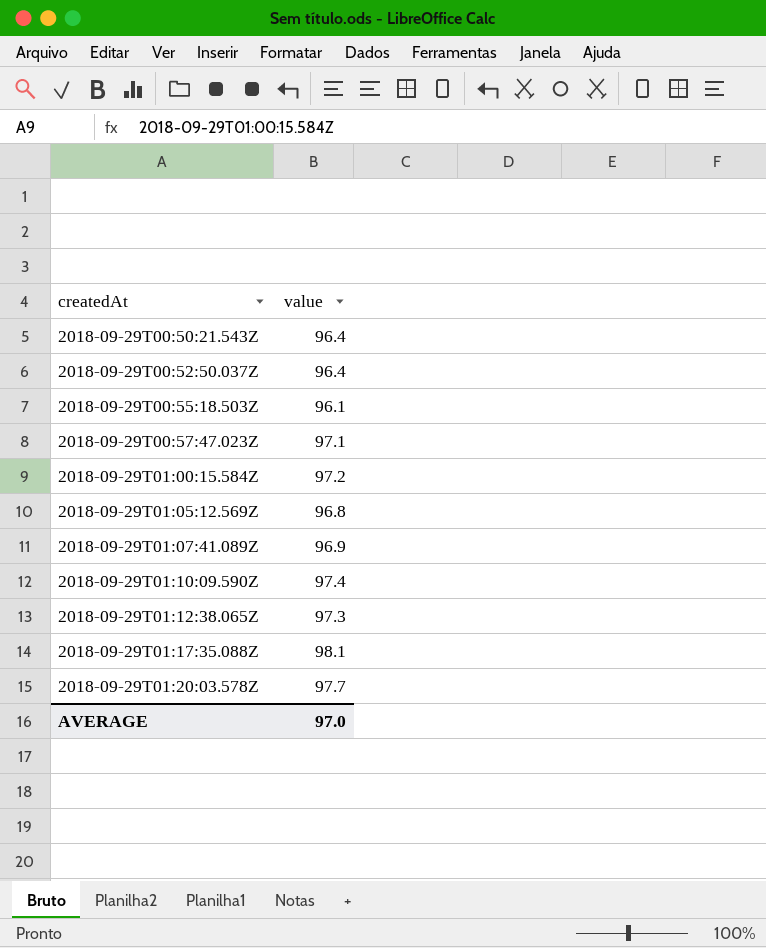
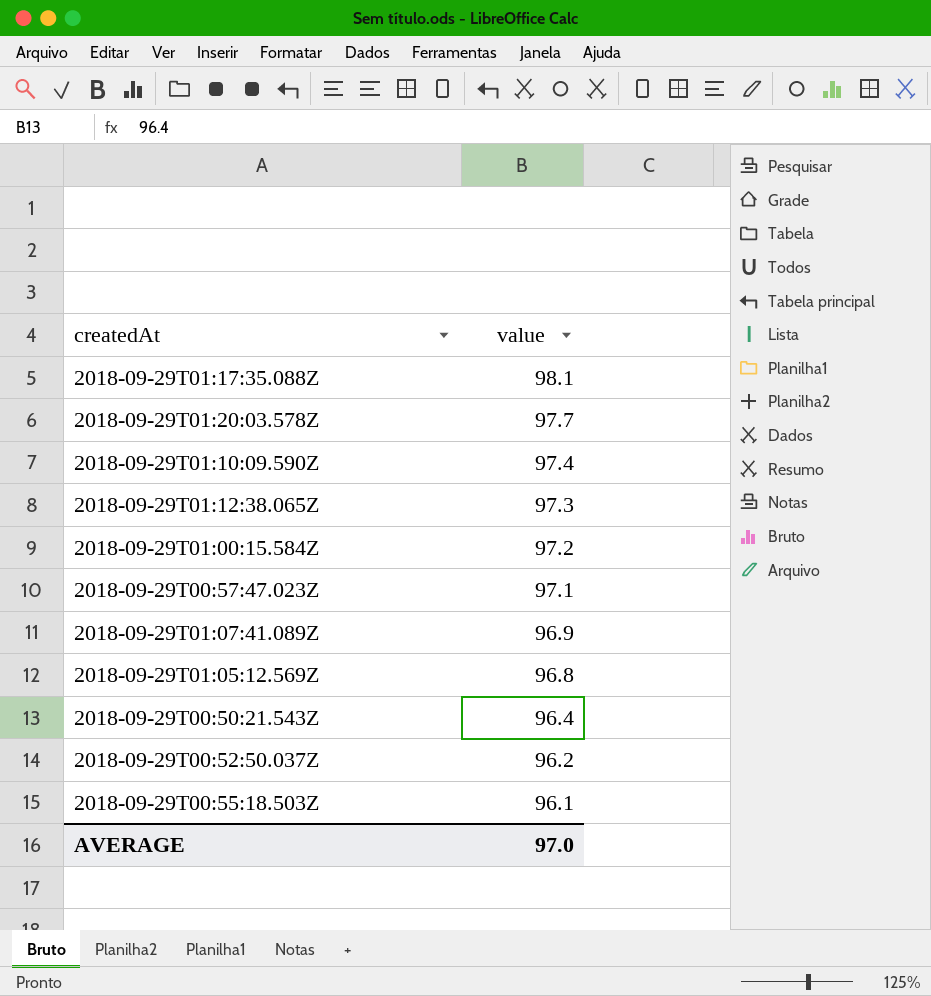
row order: createdAt ascending -> value descending
2018-09-29T00:52:50.037Z | value: 96.4 -> 96.2

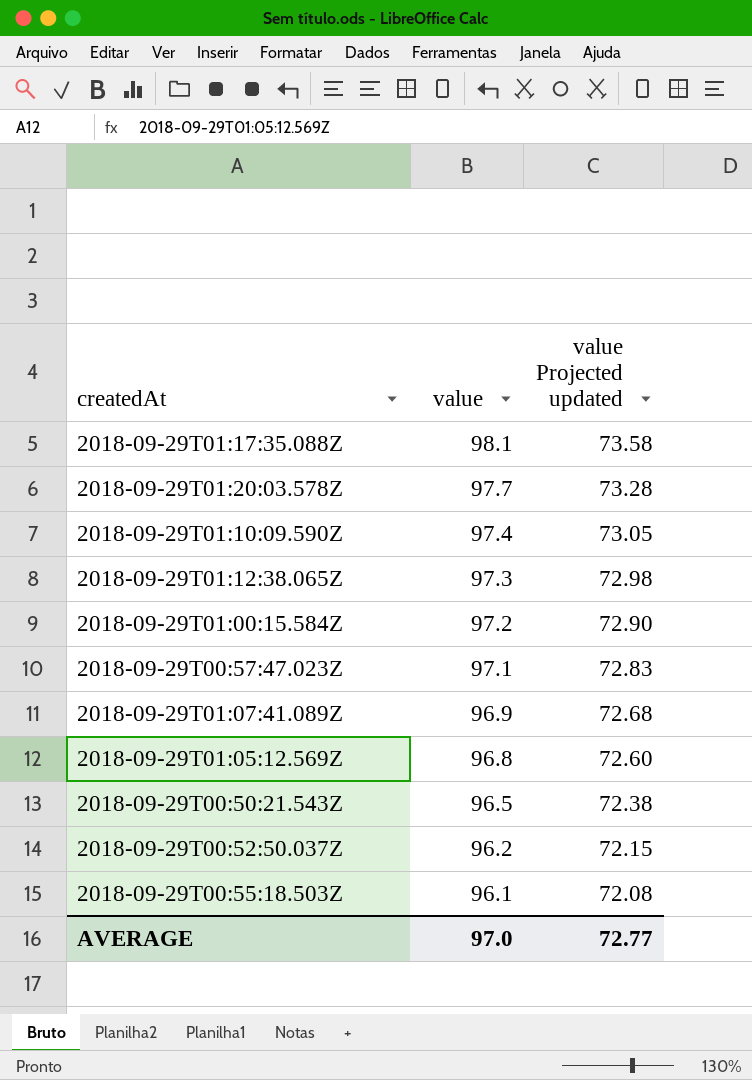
column value Projected updated | formula: none -> [value] * 0.75
2018-09-29T00:50:21.543Z | value: 96.4 -> 96.5

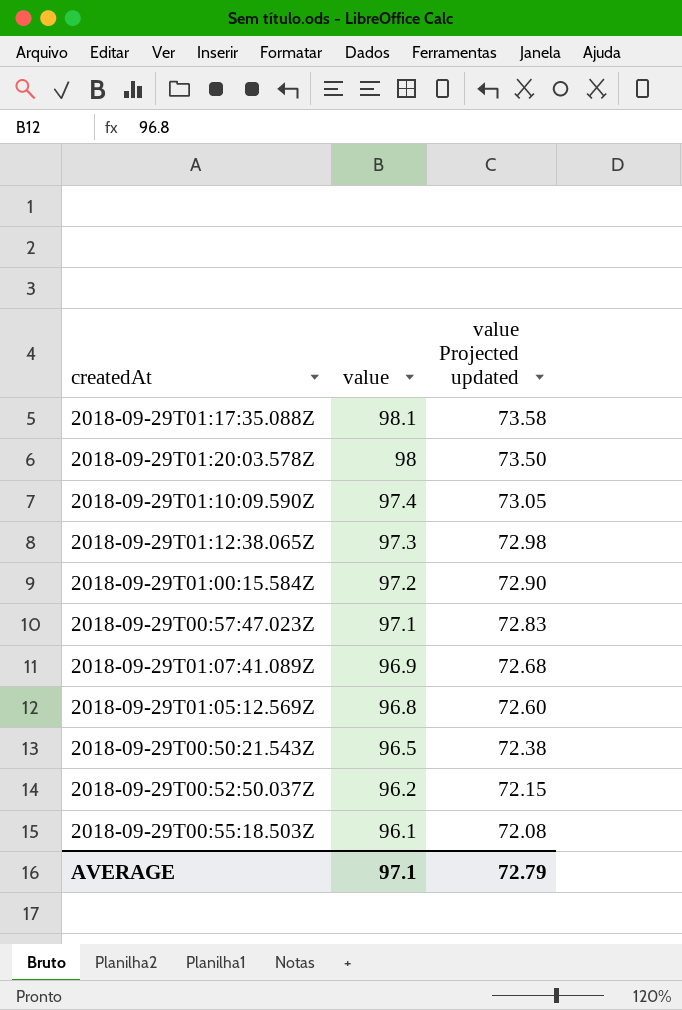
2018-09-29T01:20:03.578Z | value: 97.7 -> 98
2018-09-29T01:20:03.578Z | value Projected updated: 73.28 -> 73.50
AVERAGE | value: 97.0 -> 97.1
AVERAGE | value Projected updated: 72.77 -> 72.79

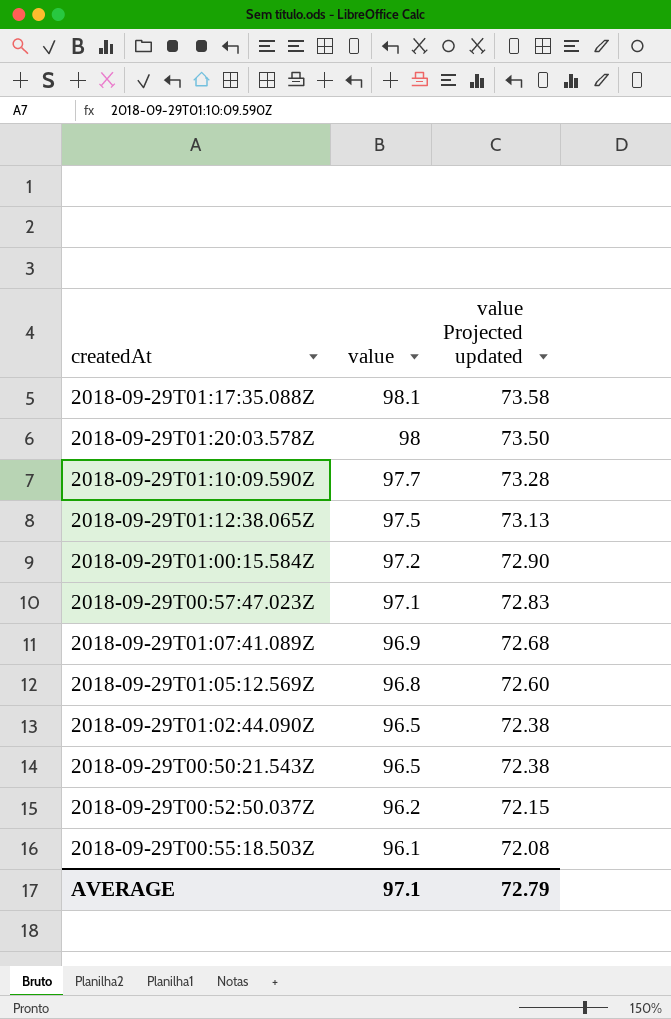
2018-09-29T01:10:09.590Z | value: 97.4 -> 97.7
2018-09-29T01:10:09.590Z | value Projected updated: 73.05 -> 73.28
2018-09-29T01:12:38.065Z | value: 97.3 -> 97.5
2018-09-29T01:12:38.065Z | value Projected updated: 72.98 -> 73.13
row 2018-09-29T01:02:44.090Z: none -> 96.5 | 72.38

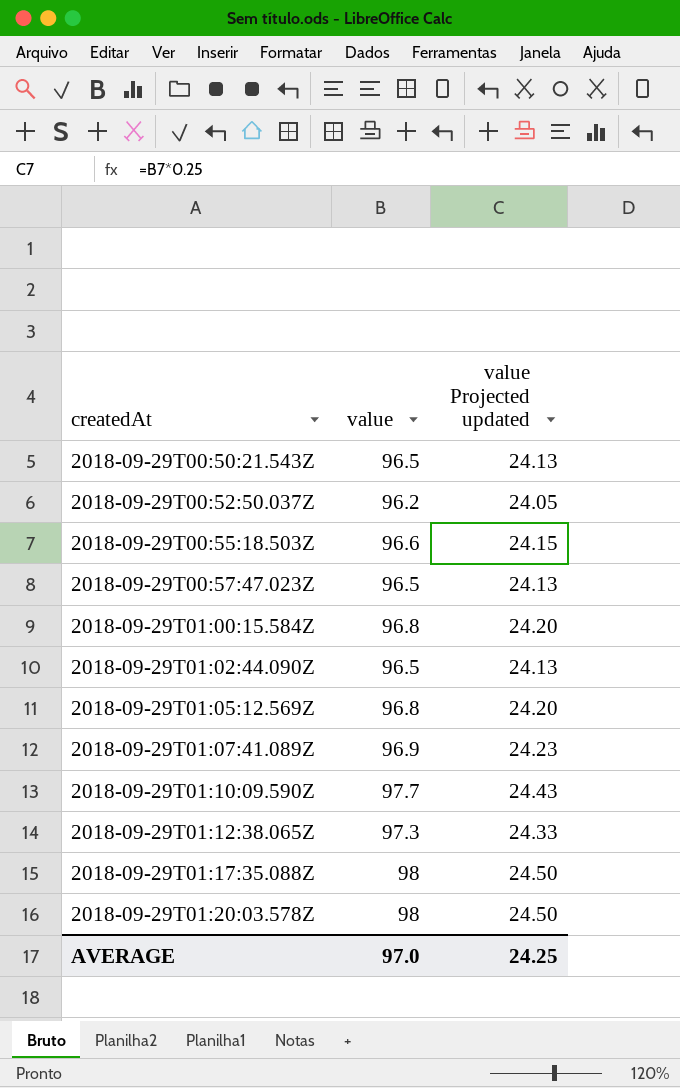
row order: value descending -> createdAt ascending
column value Projected updated | formula: [value] * 0.75 -> [value] * 0.25
2018-09-29T00:55:18.503Z | value: 96.1 -> 96.6
2018-09-29T00:57:47.023Z | value: 97.1 -> 96.5
2018-09-29T01:00:15.584Z | value: 97.2 -> 96.8
2018-09-29T01:12:38.065Z | value: 97.5 -> 97.3
2018-09-29T01:17:35.088Z | value: 98.1 -> 98
AVERAGE | value: 97.1 -> 97.0
AVERAGE | value Projected updated: 72.79 -> 24.25

